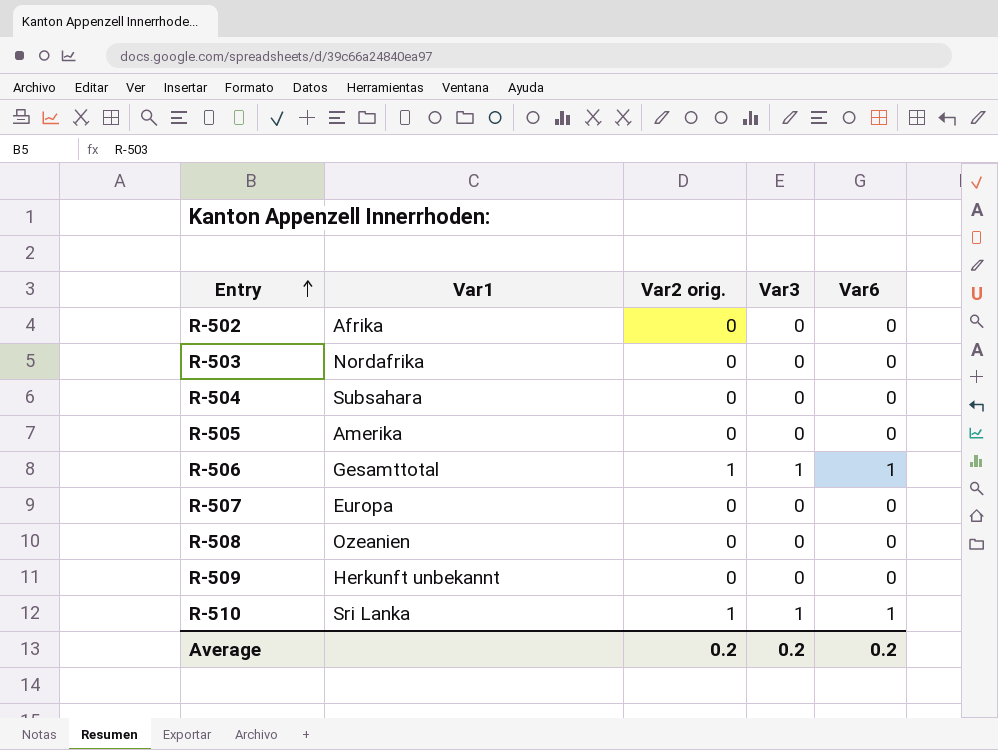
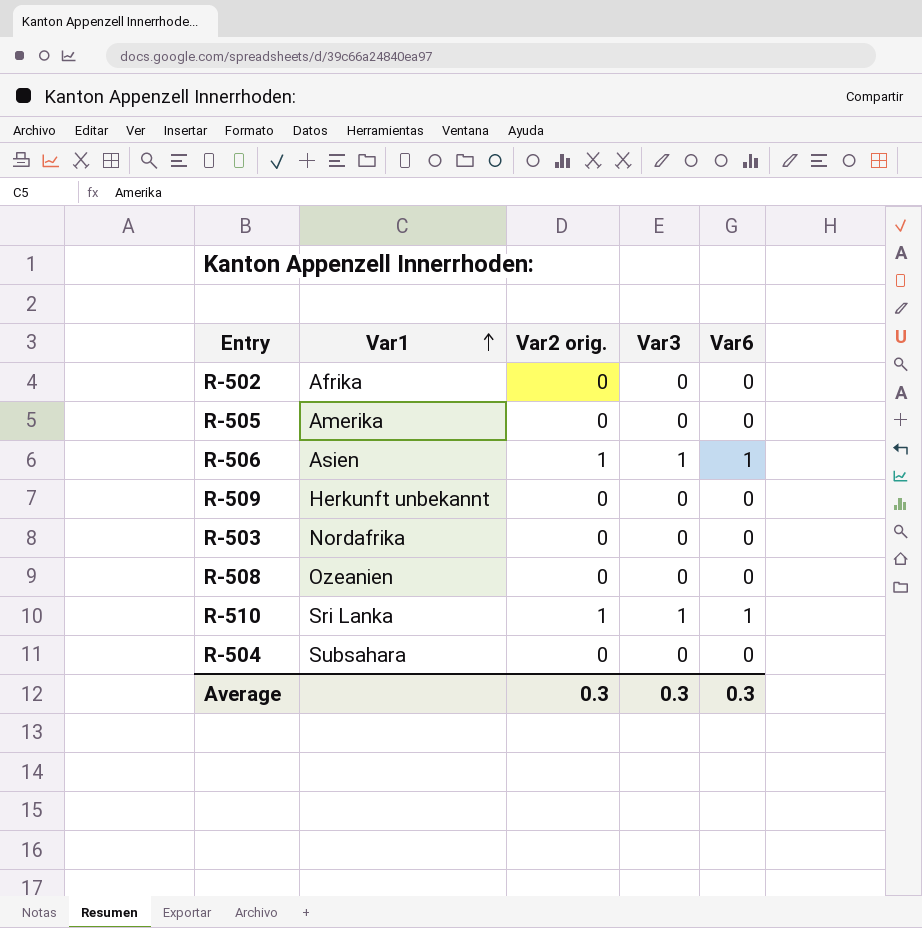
row order: Entry ascending -> Var1 ascending
row R-507: Europa | 0 | 0 | 0 -> none
R-506 | Var1: Gesamttotal -> Asien
Average | Var2 orig.: 0.2 -> 0.3
Average | Var3: 0.2 -> 0.3
Average | Var6: 0.2 -> 0.3

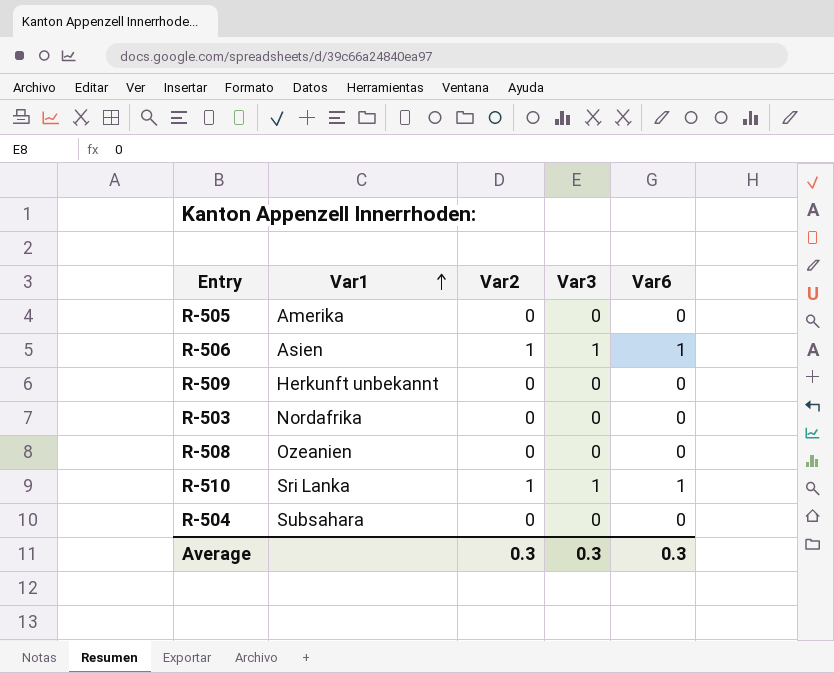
column name: Var2 orig. -> Var2
row R-502: Afrika | 0 | 0 | 0 -> none

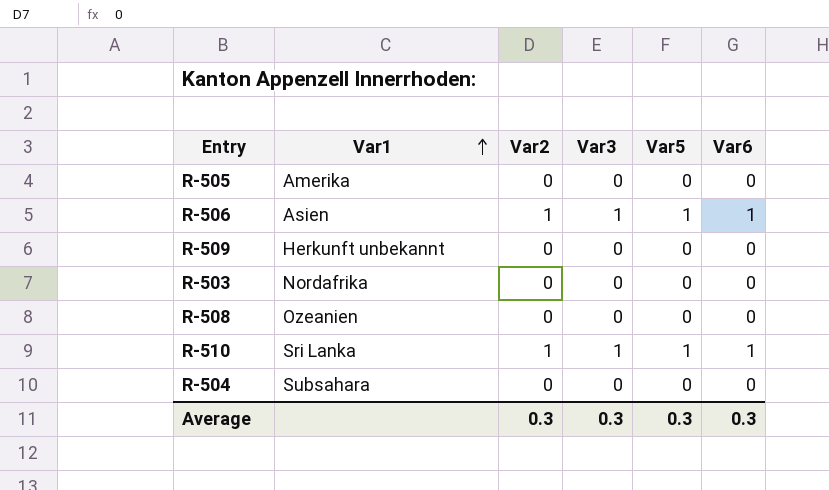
column Var5 | position: none -> 5

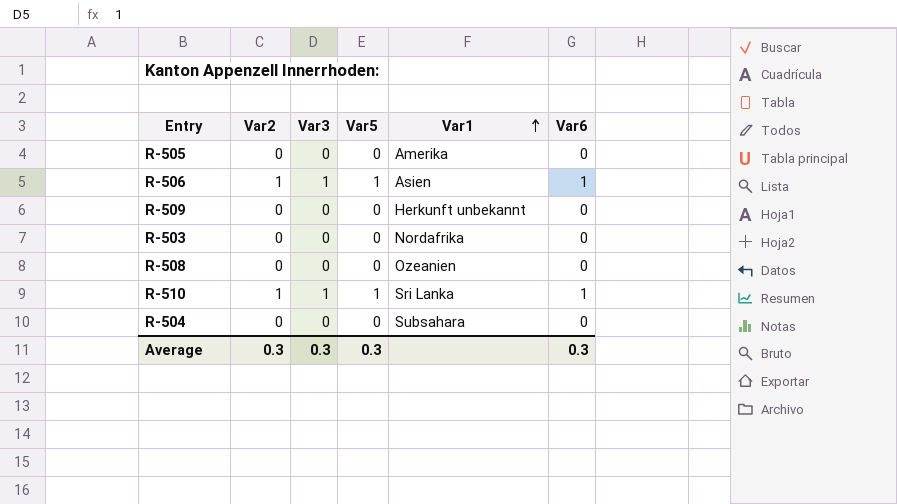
column Var1 | position: 2 -> 5

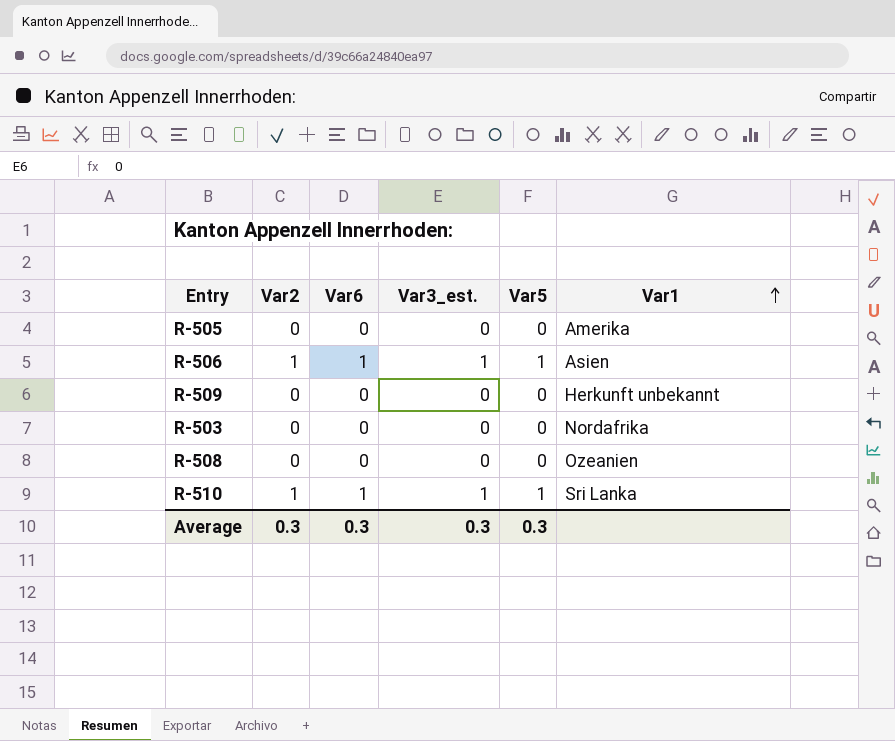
column Var6 | position: 6 -> 3
column name: Var3 -> Var3_est.
row R-504: 0 | 0 | 0 | Subsahara | 0 -> none

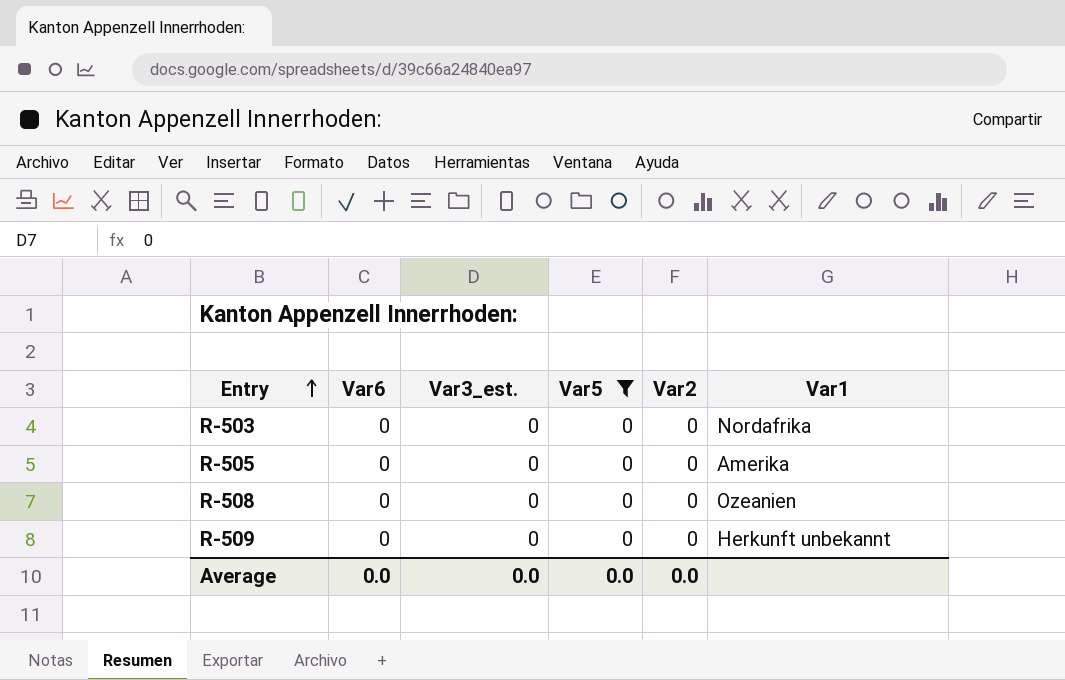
filter: none -> Var5 = 0
row order: Var1 ascending -> Entry ascending
column Var2 | position: 2 -> 5
Average | Var6: 0.3 -> 0.0
Average | Var3_est.: 0.3 -> 0.0
Average | Var5: 0.3 -> 0.0
Average | Var2: 0.3 -> 0.0

